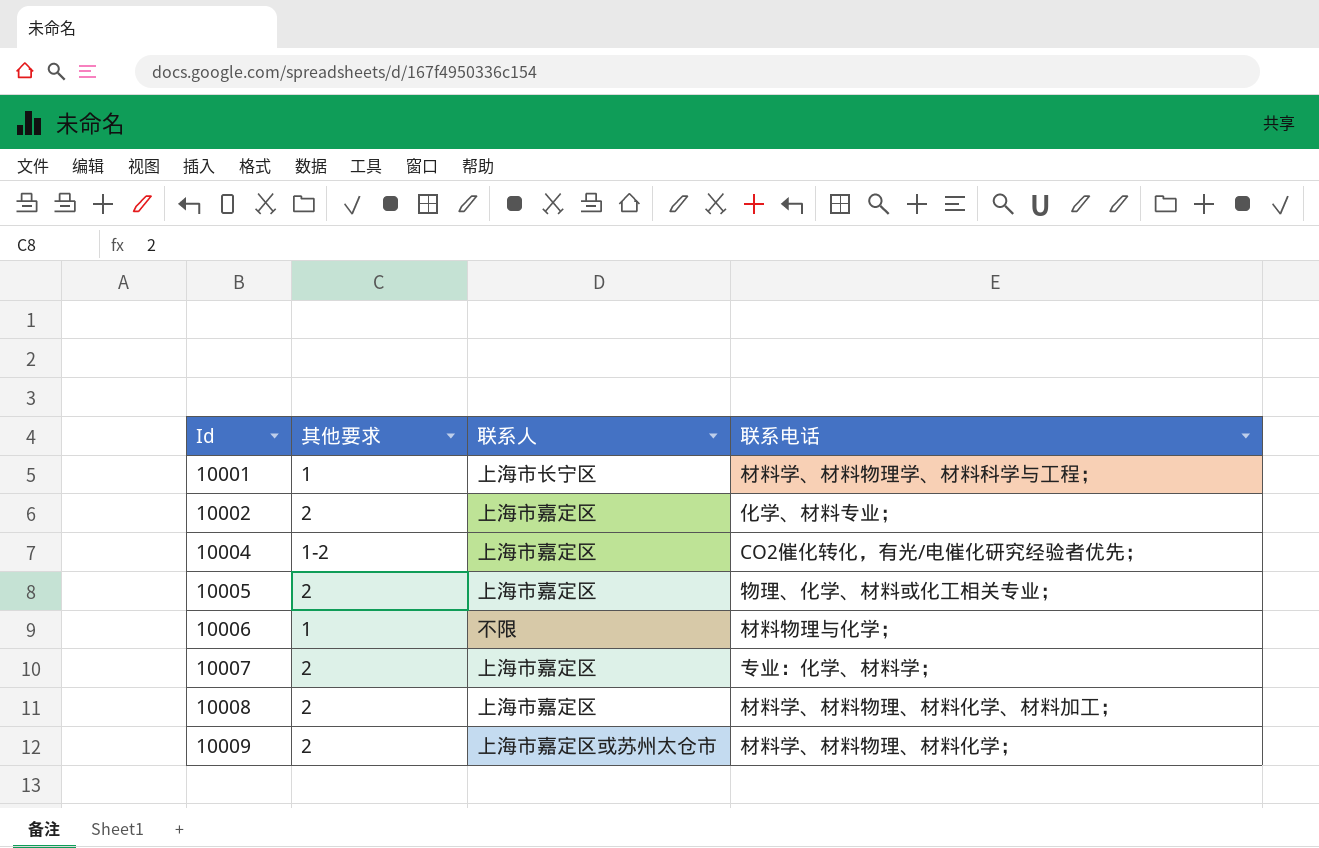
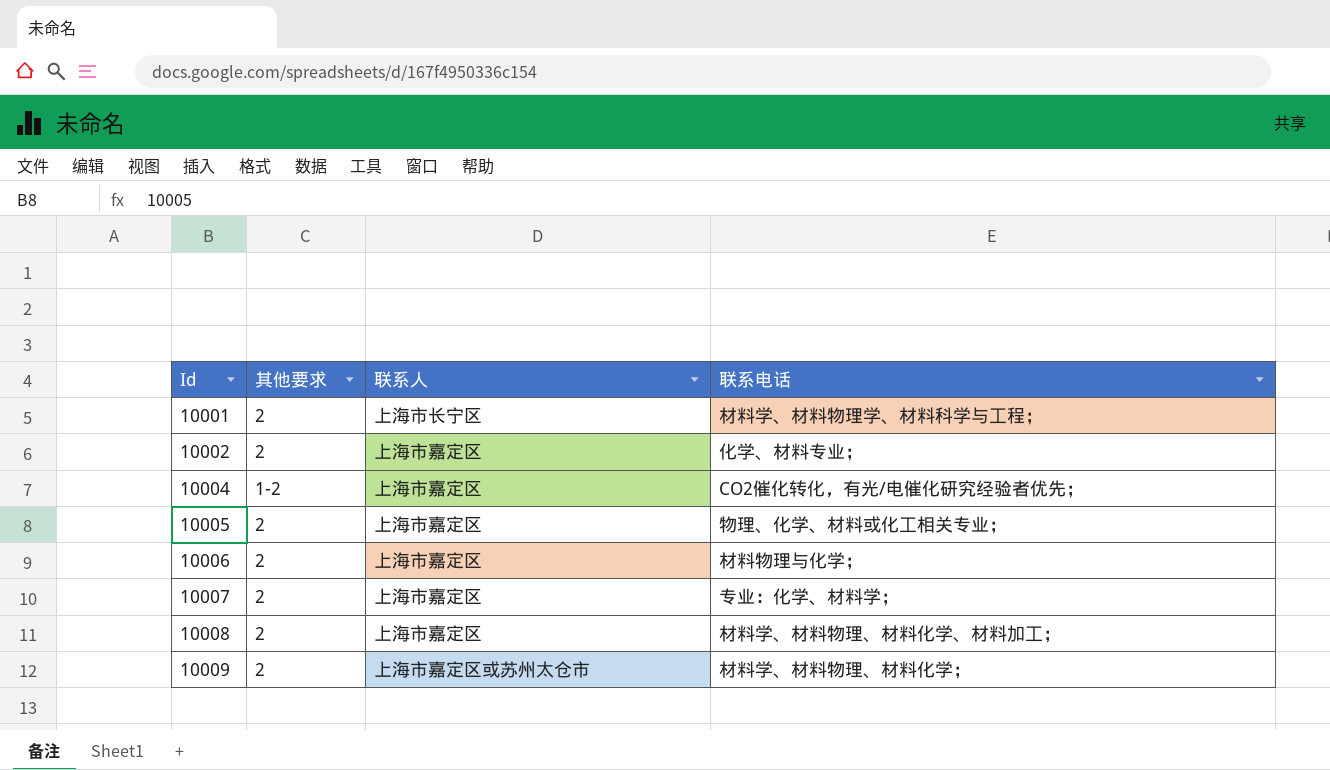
10001 | 其他要求: 1 -> 2
10006 | 其他要求: 1 -> 2
10006 | 联系人: 不限 -> 上海市嘉定区

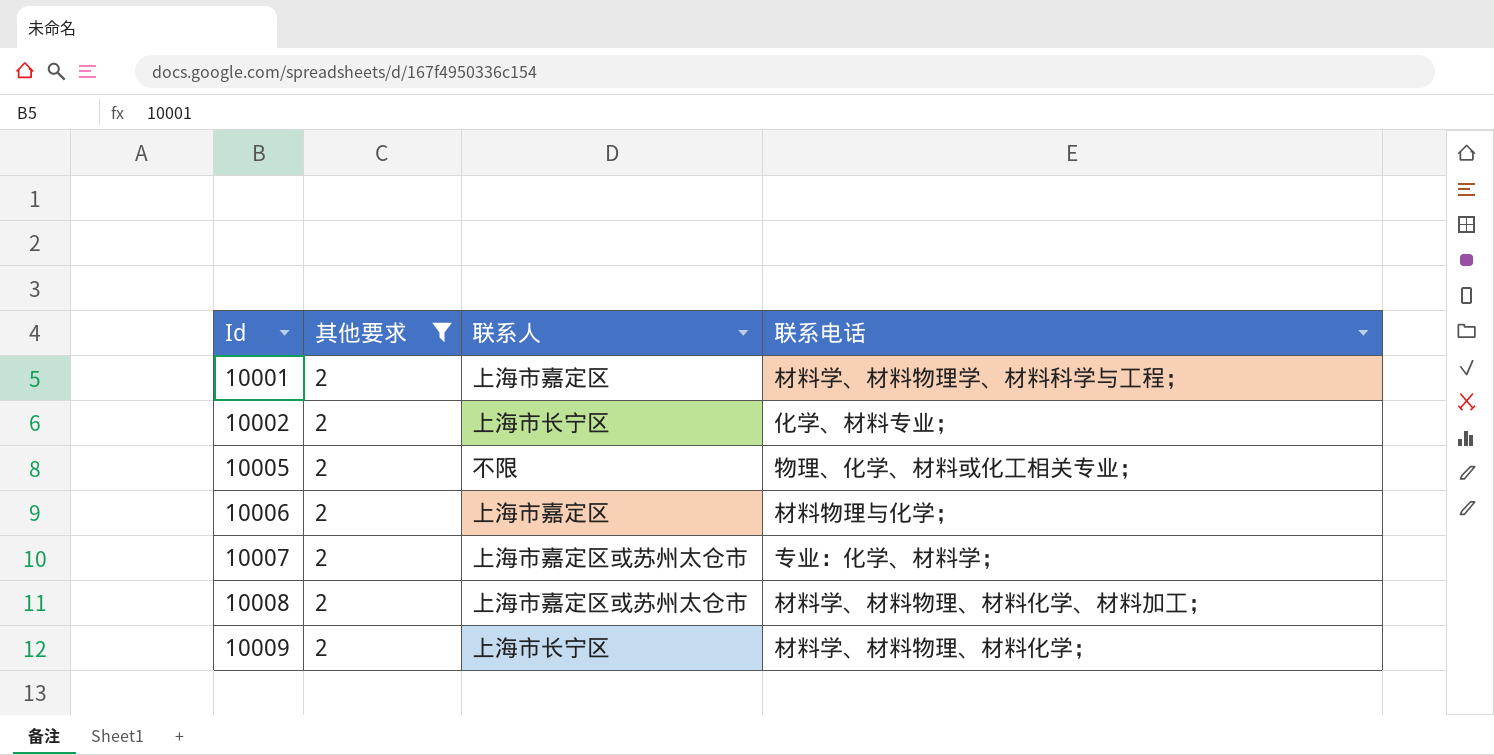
filter: none -> 其他要求 = 2
10001 | 联系人: 上海市长宁区 -> 上海市嘉定区
10002 | 联系人: 上海市嘉定区 -> 上海市长宁区
10005 | 联系人: 上海市嘉定区 -> 不限
10007 | 联系人: 上海市嘉定区 -> 上海市嘉定区或苏州太仓市
10008 | 联系人: 上海市嘉定区 -> 上海市嘉定区或苏州太仓市
10009 | 联系人: 上海市嘉定区或苏州太仓市 -> 上海市长宁区

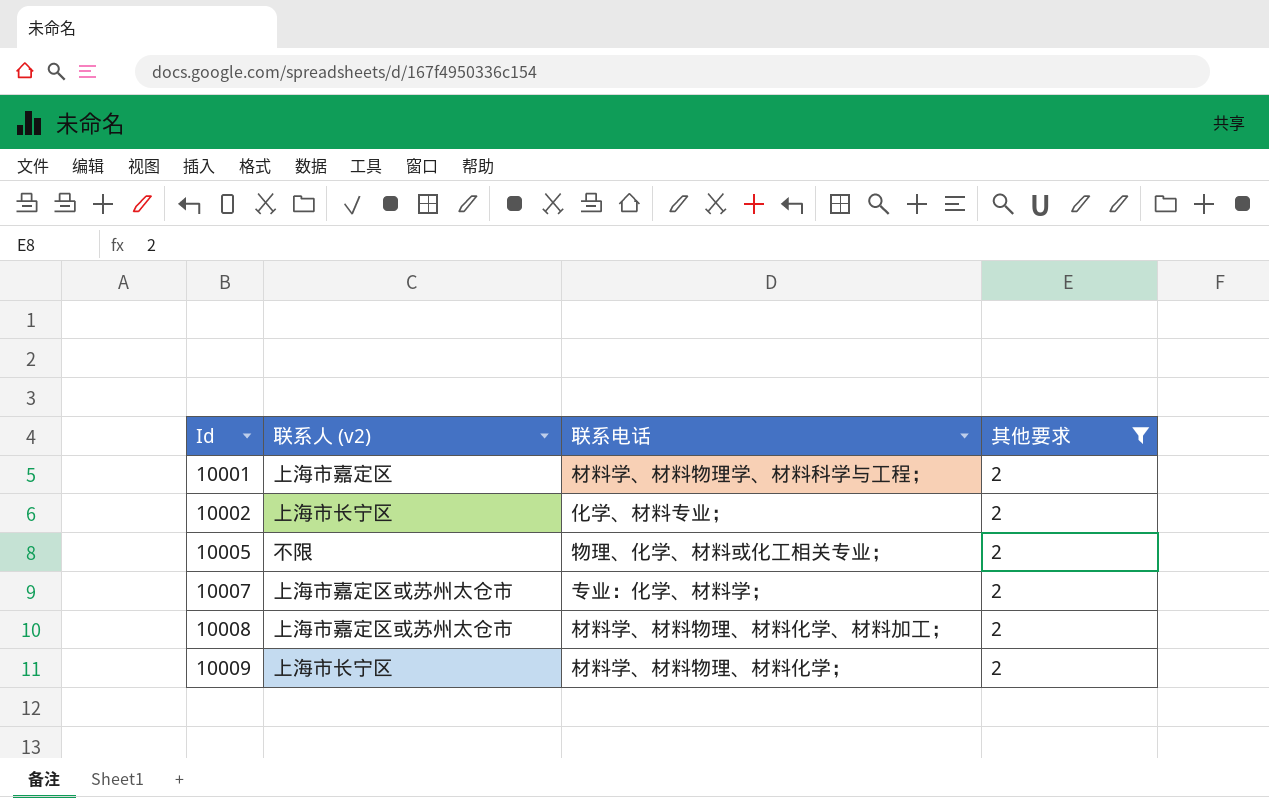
column name: 联系人 -> 联系人 (v2)
column 其他要求 | position: 2 -> 4
row 10006: 2 | 上海市嘉定区 | 材料物理与化学； -> none

